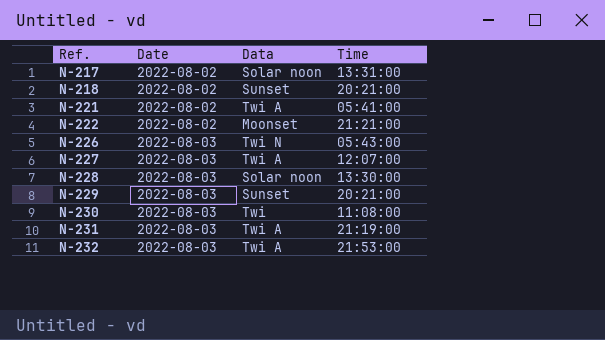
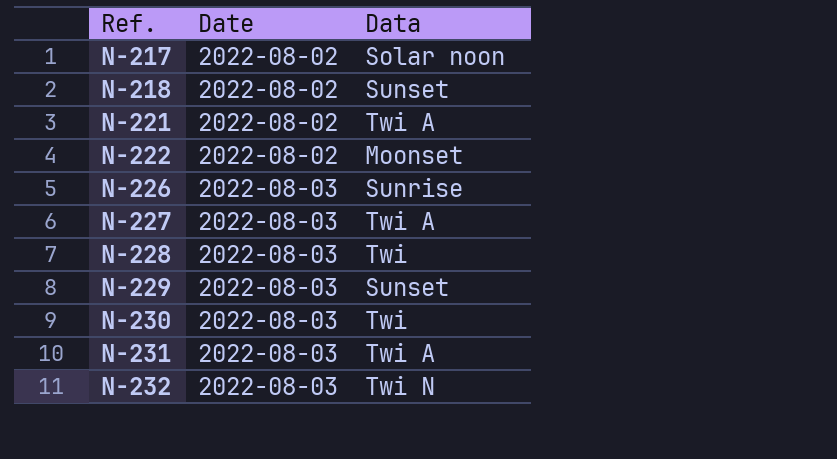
column Time | position: 4 -> none
N-226 | Data: Twi N -> Sunrise
N-228 | Data: Solar noon -> Twi
N-232 | Data: Twi A -> Twi N

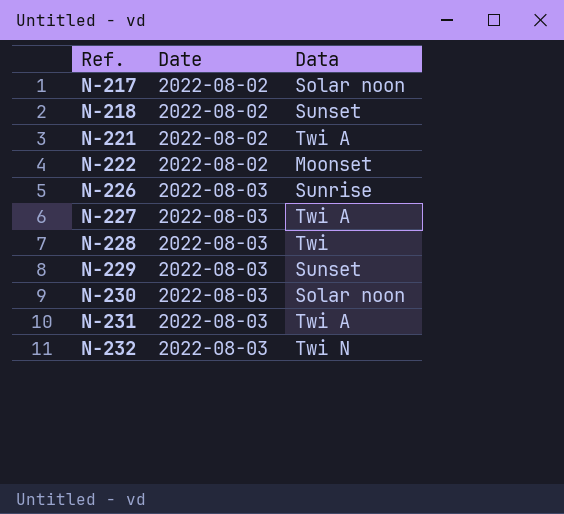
N-230 | Data: Twi -> Solar noon

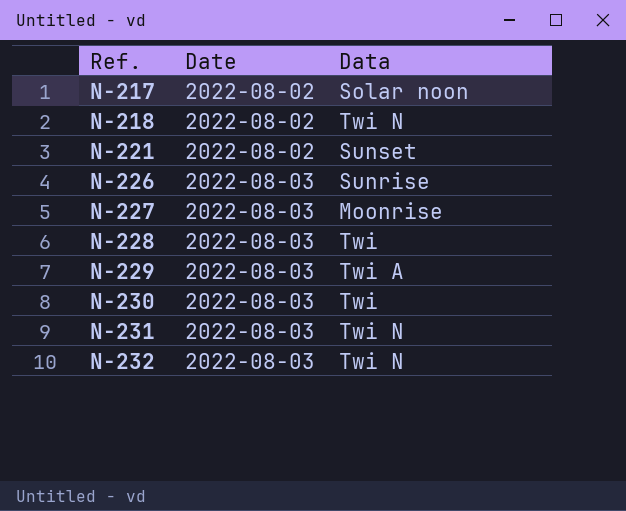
row N-222: 2022-08-02 | Moonset -> none
N-218 | Data: Sunset -> Twi N
N-221 | Data: Twi A -> Sunset
N-227 | Data: Twi A -> Moonrise
N-229 | Data: Sunset -> Twi A
N-230 | Data: Solar noon -> Twi
N-231 | Data: Twi A -> Twi N

